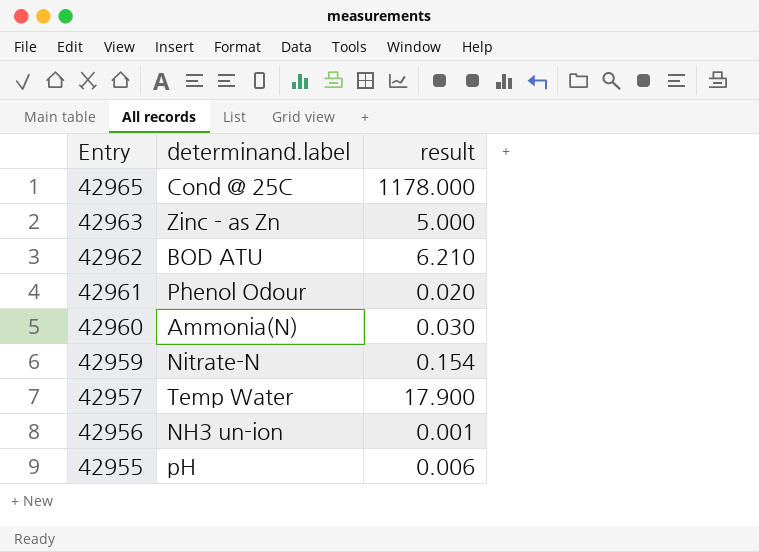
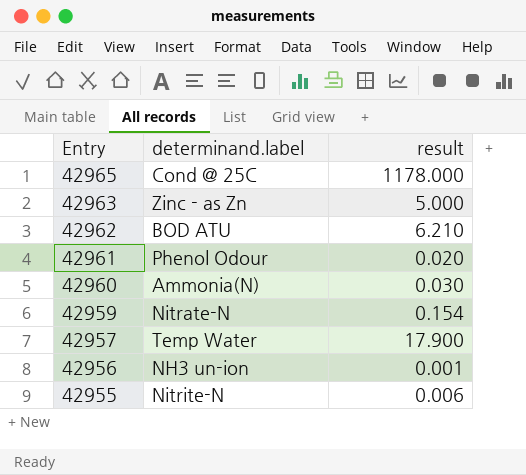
42955 | determinand.label: pH -> Nitrite-N

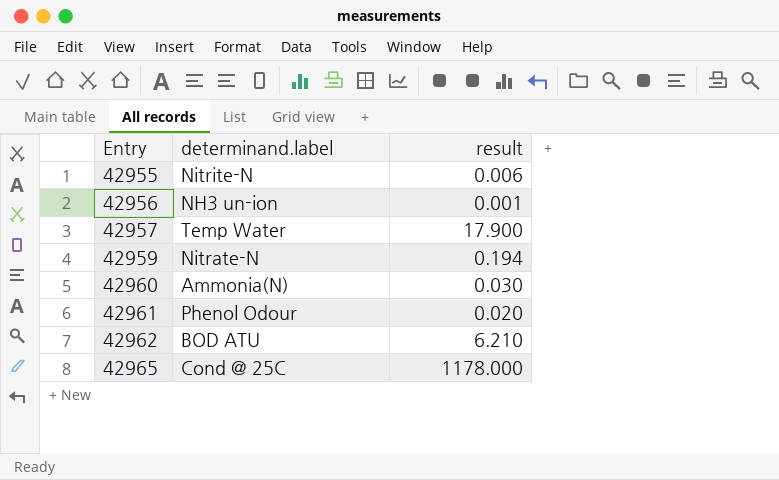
row order: Entry descending -> Entry ascending
row 42963: Zinc - as Zn | 5.000 -> none
42959 | result: 0.154 -> 0.194

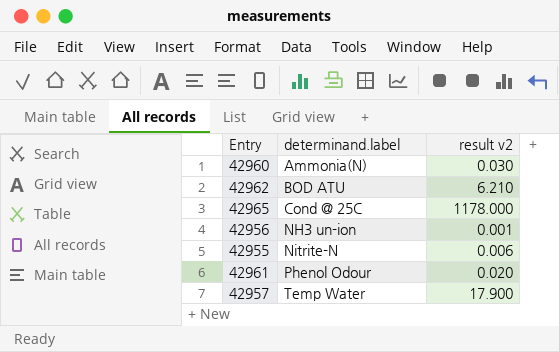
row order: Entry ascending -> determinand.label ascending
column name: result -> result v2
row 42959: Nitrate-N | 0.194 -> none

